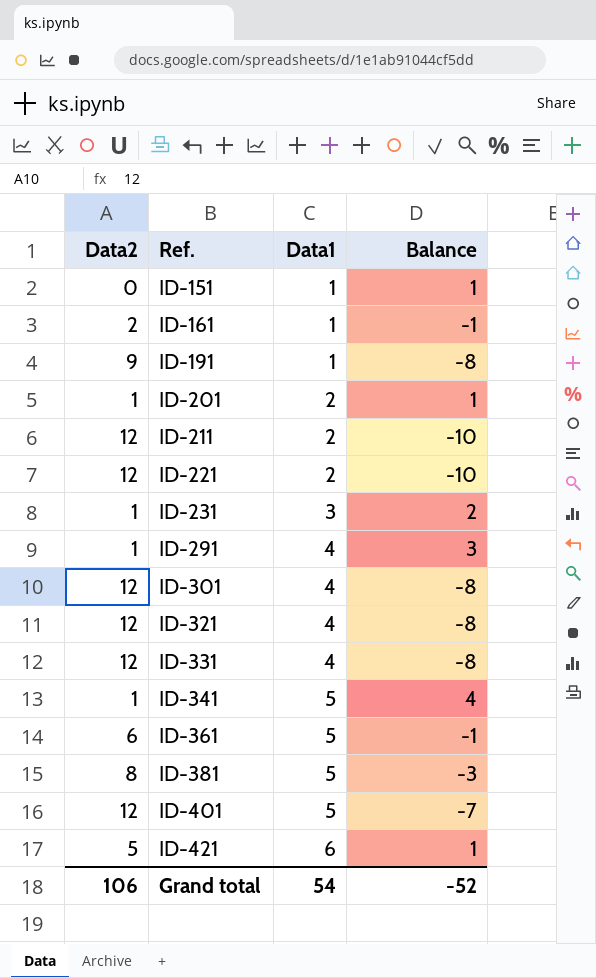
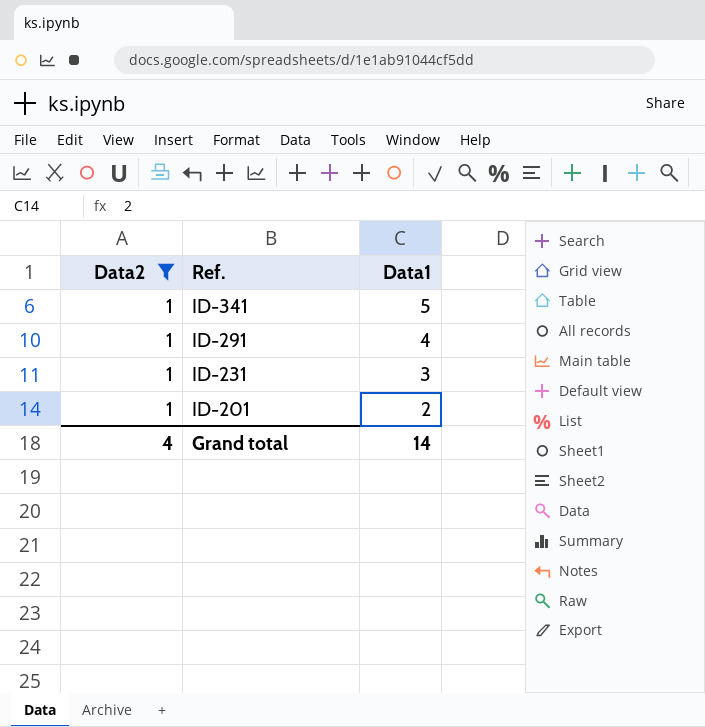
filter: none -> Data2 = 1
row order: Ref. ascending -> Ref. descending
column Balance | formula: [Data1] - [Data2] -> none
Grand total | Data2: 106 -> 4
Grand total | Data1: 54 -> 14

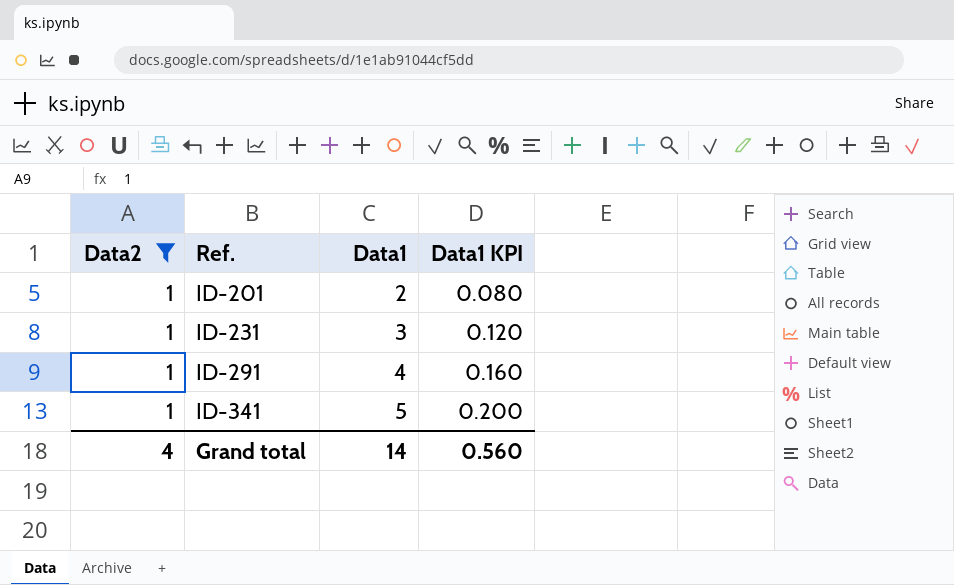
row order: Ref. descending -> Ref. ascending
column Data1 KPI | formula: none -> [Data1] * 0.04

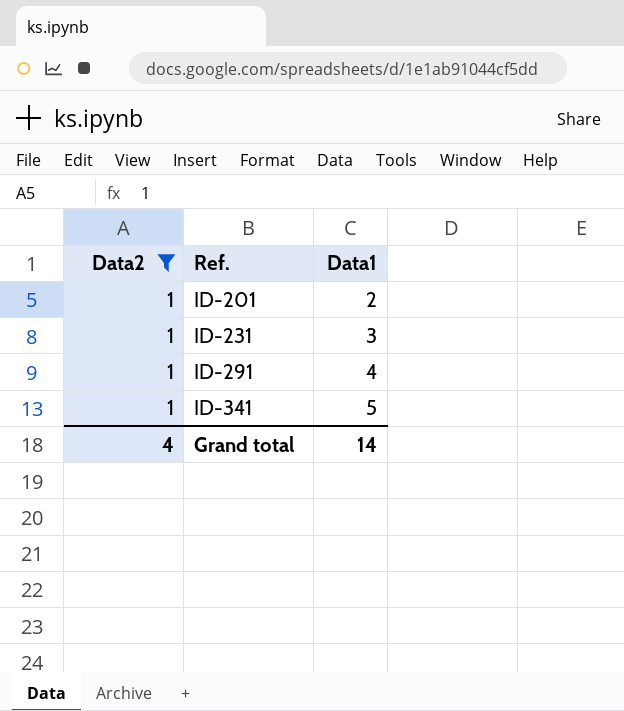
column Data1 KPI | formula: [Data1] * 0.04 -> none

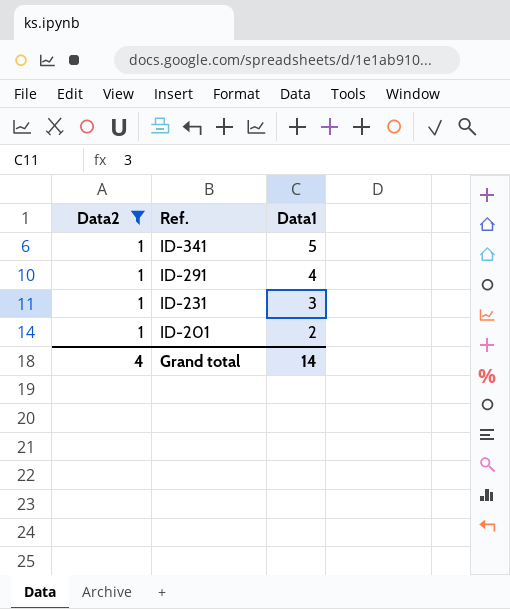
row order: Ref. ascending -> Ref. descending

